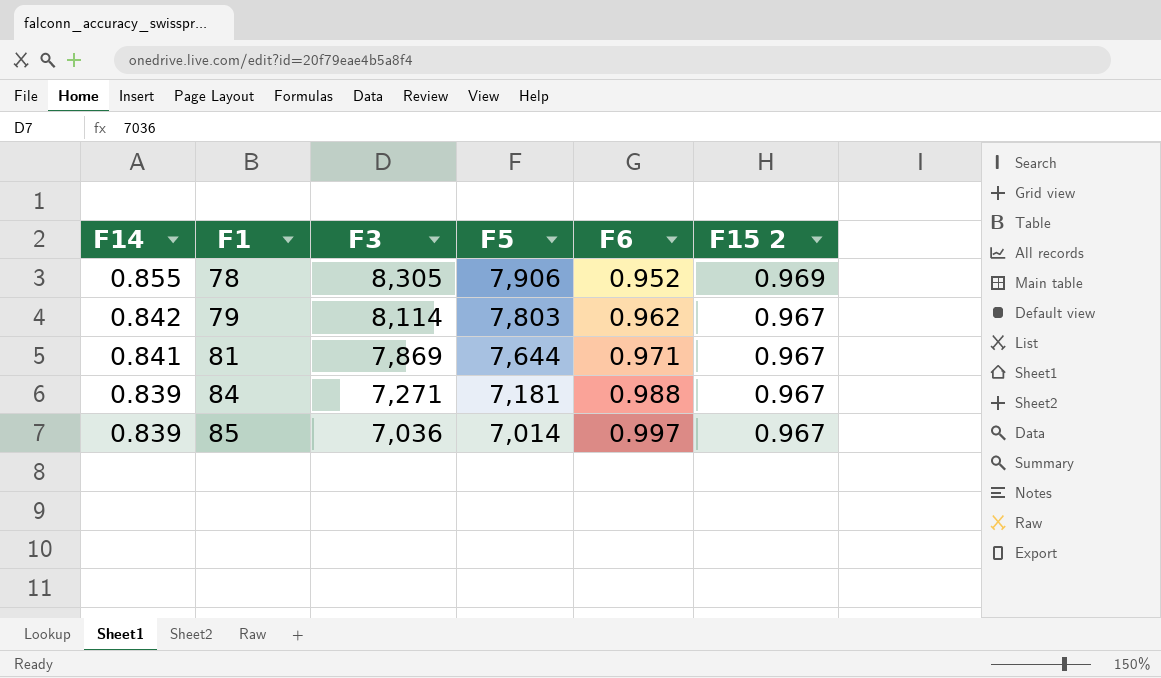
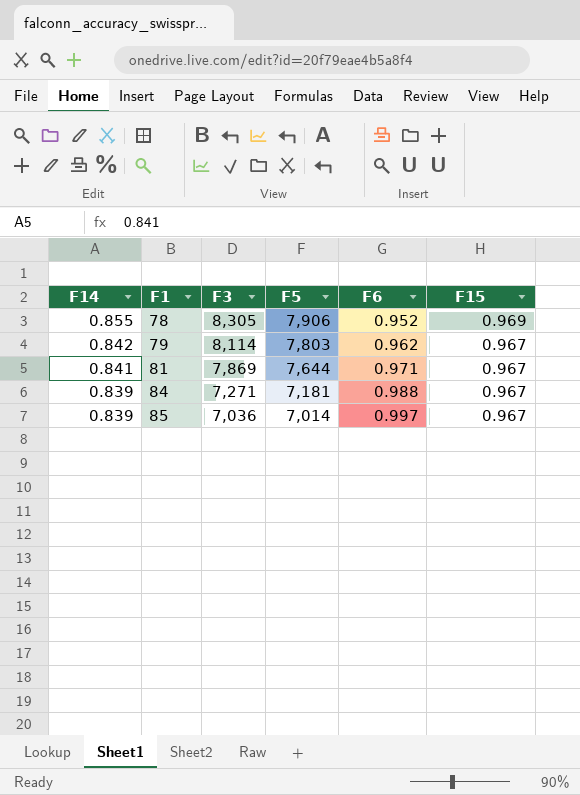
column name: F15 2 -> F15

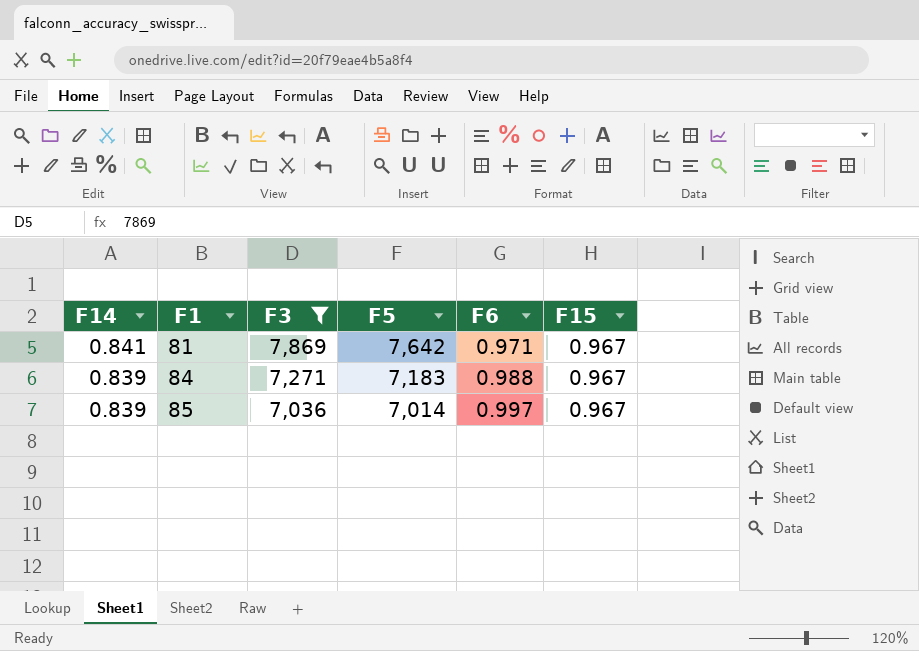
filter: none -> F3 <= 7,869
81 | F5: 7,644 -> 7,642
84 | F5: 7,181 -> 7,183

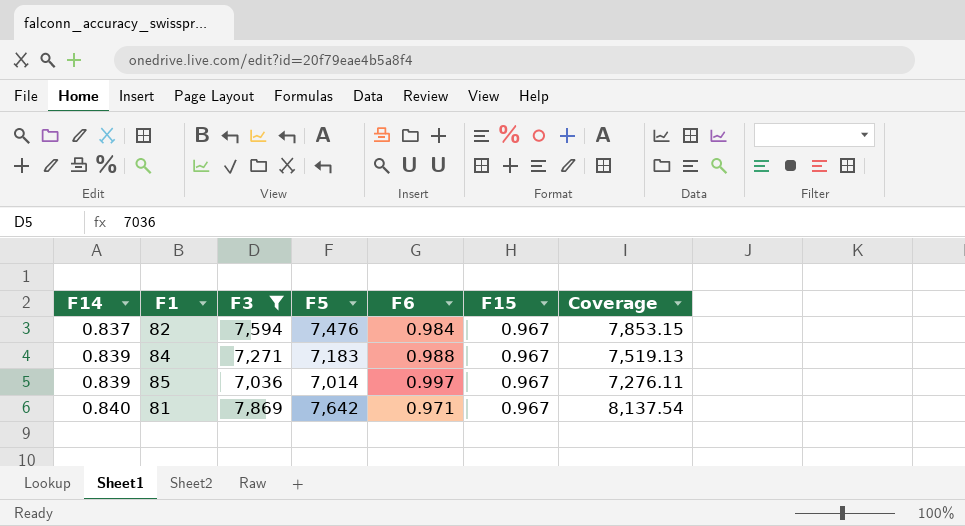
row order: F14 descending -> F14 ascending
column Coverage | formula: none -> [F3] / [F15]
row 82: none -> 0.837 | 7,594 | 7,476 | 0.984 | 0.967 | 7,853.15
81 | F14: 0.841 -> 0.840

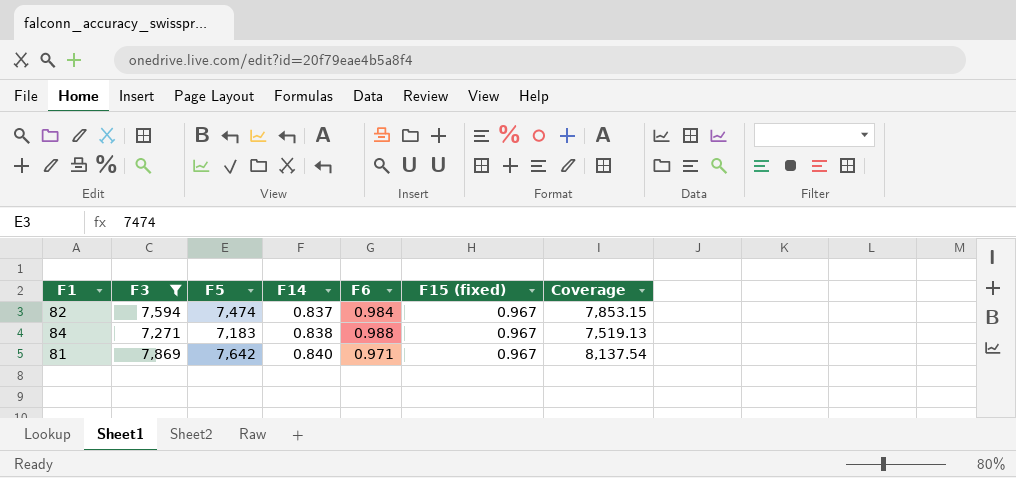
column F14 | position: 1 -> 4
column name: F15 -> F15 (fixed)
row 85: 0.839 | 7,036 | 7,014 | 0.997 | 0.967 | 7,276.11 -> none
82 | F5: 7,476 -> 7,474
84 | F14: 0.839 -> 0.838

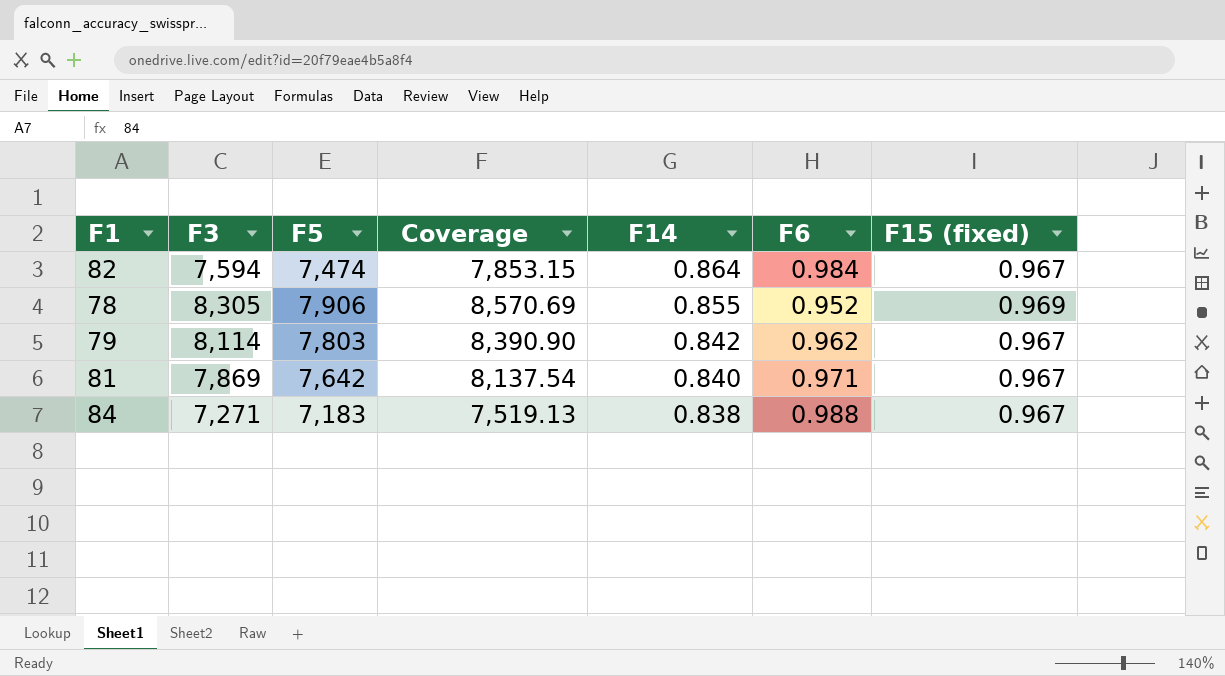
filter: F3 <= 7,869 -> none
row order: F14 ascending -> F14 descending
column Coverage | position: 7 -> 4
82 | F14: 0.837 -> 0.864

